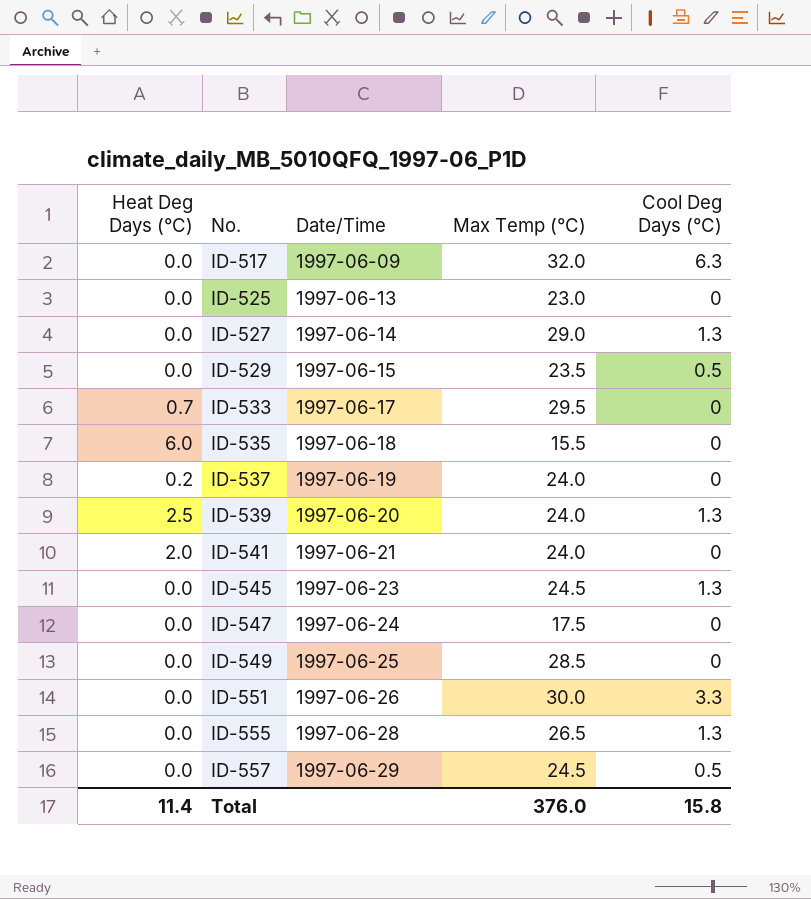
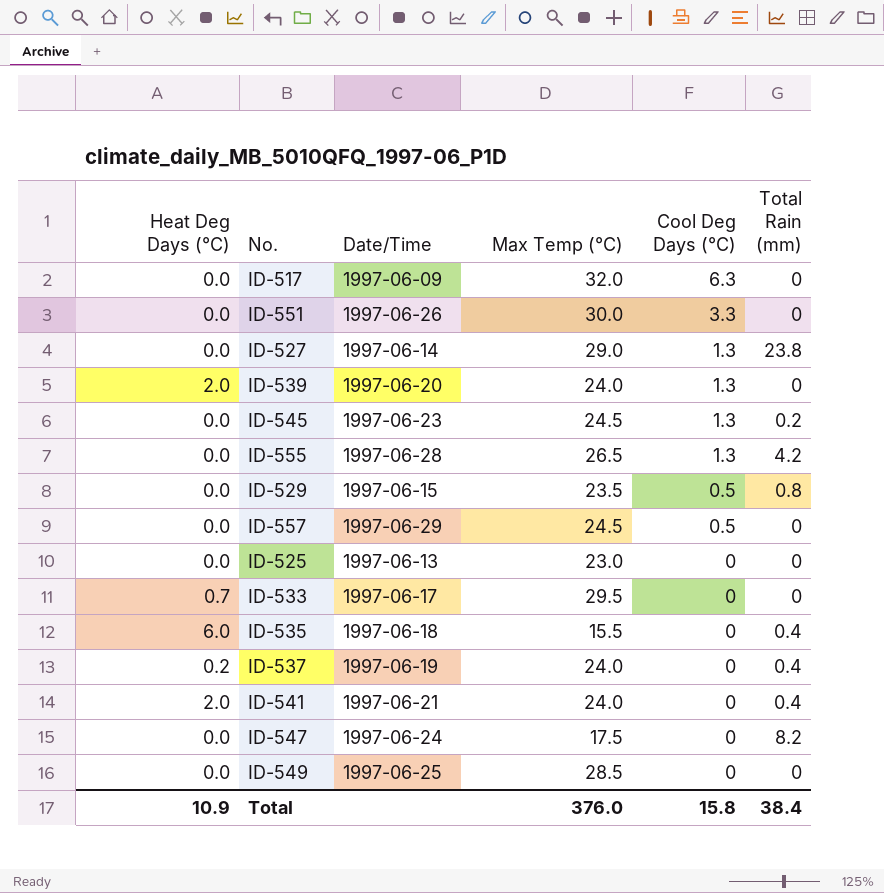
row order: No. ascending -> Cool Deg Days (°C) descending
column Total Rain (mm) | position: none -> 6
ID-539 | Heat Deg Days (°C): 2.5 -> 2.0
Total | Heat Deg Days (°C): 11.4 -> 10.9

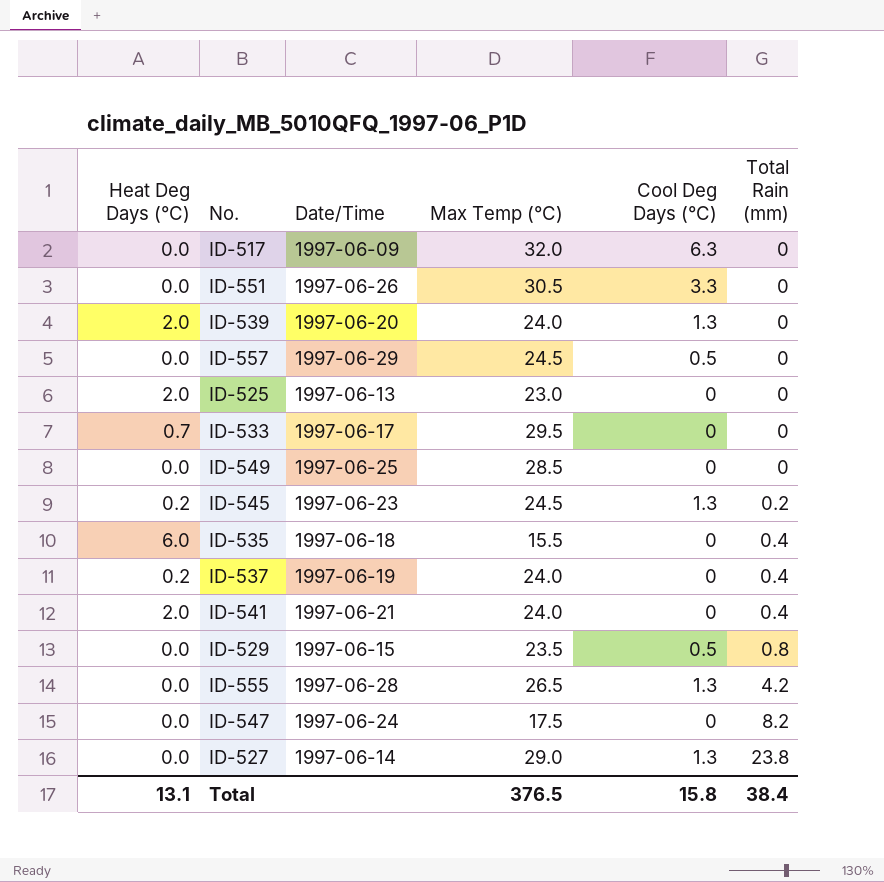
row order: Cool Deg Days (°C) descending -> Total Rain (mm) ascending
ID-551 | Max Temp (°C): 30.0 -> 30.5
ID-525 | Heat Deg Days (°C): 0.0 -> 2.0
ID-545 | Heat Deg Days (°C): 0.0 -> 0.2
Total | Heat Deg Days (°C): 10.9 -> 13.1
Total | Max Temp (°C): 376.0 -> 376.5

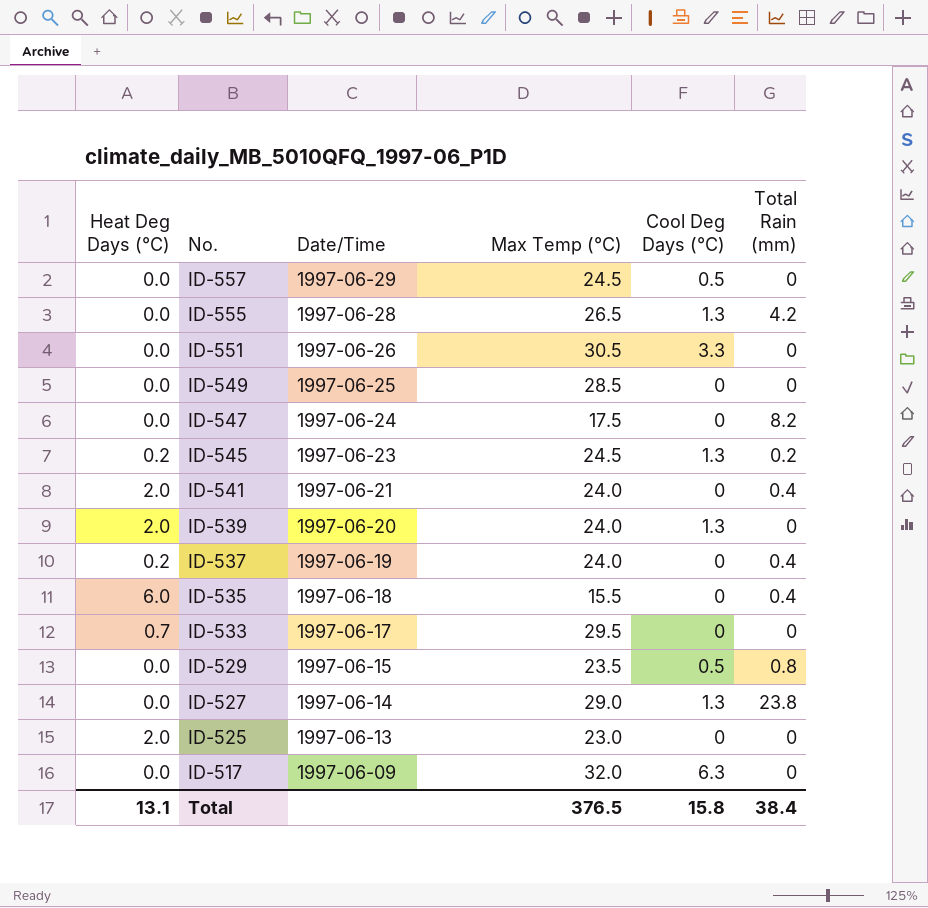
row order: Total Rain (mm) ascending -> No. descending

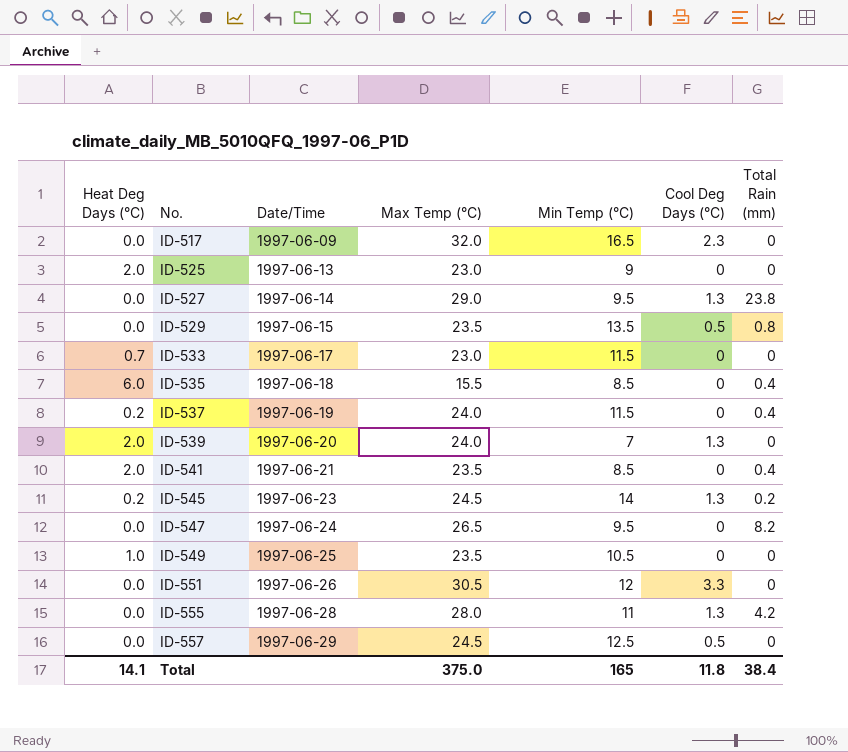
row order: No. descending -> No. ascending
column Min Temp (°C) | position: none -> 5
ID-517 | Cool Deg Days (°C): 6.3 -> 2.3
ID-533 | Max Temp (°C): 29.5 -> 23.0
ID-541 | Max Temp (°C): 24.0 -> 23.5
ID-547 | Max Temp (°C): 17.5 -> 26.5
ID-549 | Heat Deg Days (°C): 0.0 -> 1.0
ID-549 | Max Temp (°C): 28.5 -> 23.5
ID-555 | Max Temp (°C): 26.5 -> 28.0
Total | Heat Deg Days (°C): 13.1 -> 14.1
Total | Max Temp (°C): 376.5 -> 375.0
Total | Cool Deg Days (°C): 15.8 -> 11.8

